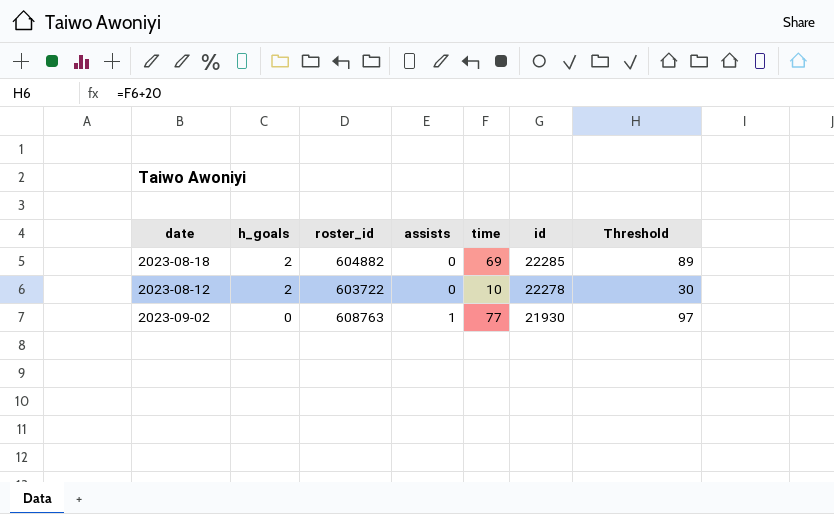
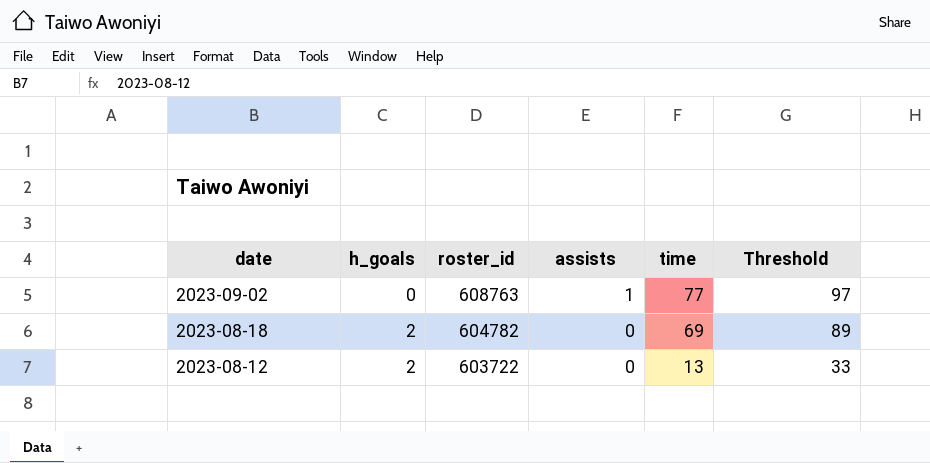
row order: h_goals descending -> date descending
column id | position: 6 -> none
2023-08-18 | roster_id: 604882 -> 604782
2023-08-12 | time: 10 -> 13
2023-08-12 | Threshold: 30 -> 33

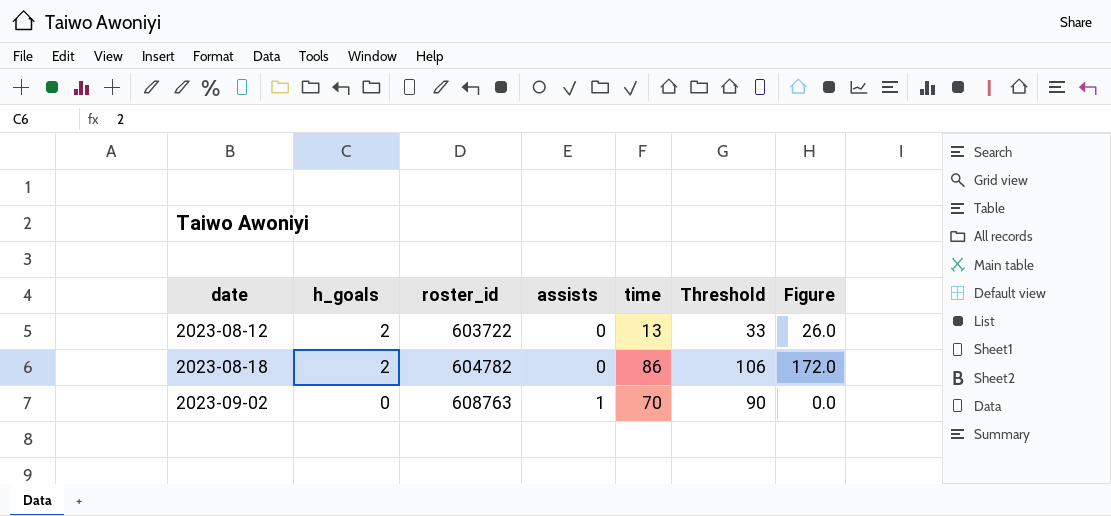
row order: date descending -> date ascending
column Figure | formula: none -> [h_goals] * [time]
2023-08-18 | time: 69 -> 86
2023-08-18 | Threshold: 89 -> 106
2023-09-02 | time: 77 -> 70
2023-09-02 | Threshold: 97 -> 90

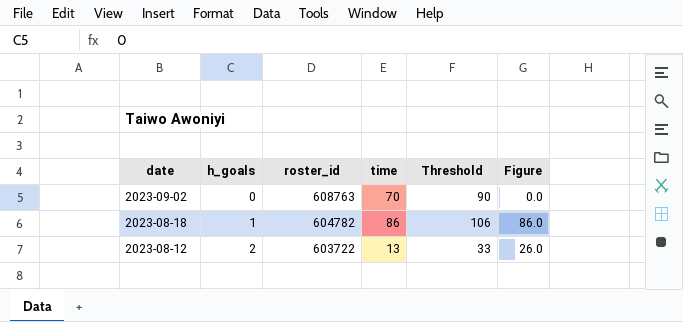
row order: date ascending -> date descending
column assists | position: 4 -> none
2023-08-18 | h_goals: 2 -> 1
2023-08-18 | Figure: 172.0 -> 86.0

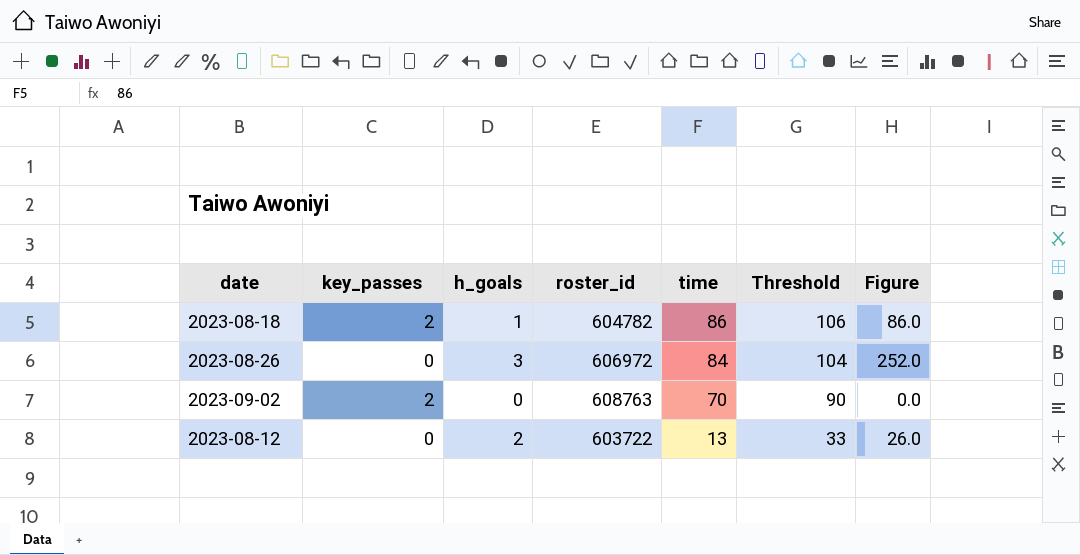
row order: date descending -> time descending
column key_passes | position: none -> 2
row 2023-08-26: none -> 0 | 3 | 606972 | 84 | 104 | 252.0

